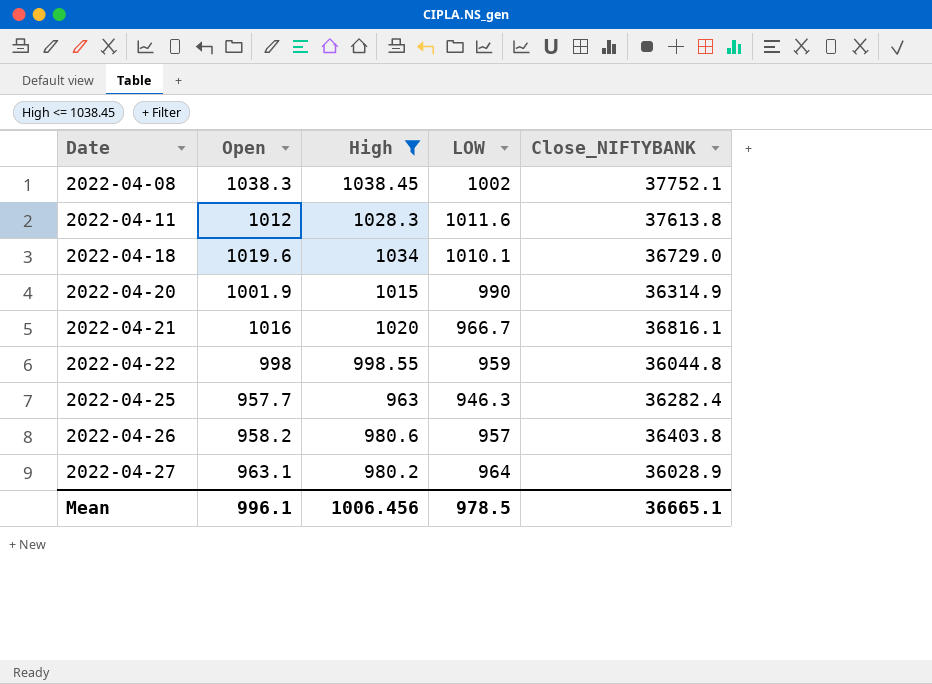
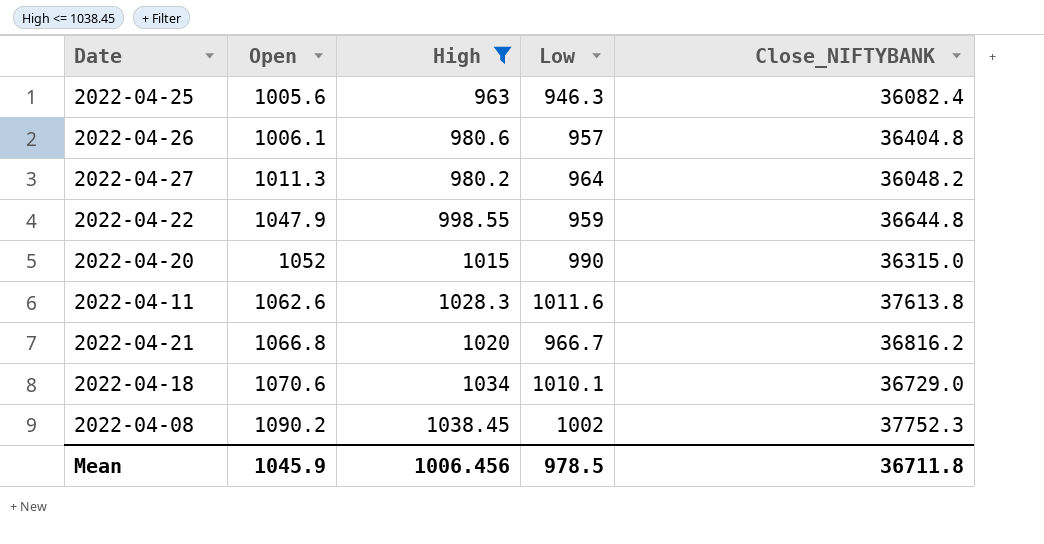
row order: Date ascending -> Open ascending
column name: LOW -> Low
2022-04-25 | Open: 957.7 -> 1005.6
2022-04-25 | Close_NIFTYBANK: 36282.4 -> 36082.4
2022-04-26 | Open: 958.2 -> 1006.1
2022-04-26 | Close_NIFTYBANK: 36403.8 -> 36404.8
2022-04-27 | Open: 963.1 -> 1011.3
2022-04-27 | Close_NIFTYBANK: 36028.9 -> 36048.2
2022-04-22 | Open: 998 -> 1047.9
2022-04-22 | Close_NIFTYBANK: 36044.8 -> 36644.8
2022-04-20 | Open: 1001.9 -> 1052
2022-04-20 | Close_NIFTYBANK: 36314.9 -> 36315.0
2022-04-11 | Open: 1012 -> 1062.6
2022-04-21 | Open: 1016 -> 1066.8
2022-04-21 | Close_NIFTYBANK: 36816.1 -> 36816.2
2022-04-18 | Open: 1019.6 -> 1070.6
2022-04-08 | Open: 1038.3 -> 1090.2
2022-04-08 | Close_NIFTYBANK: 37752.1 -> 37752.3
Mean | Open: 996.1 -> 1045.9
Mean | Close_NIFTYBANK: 36665.1 -> 36711.8

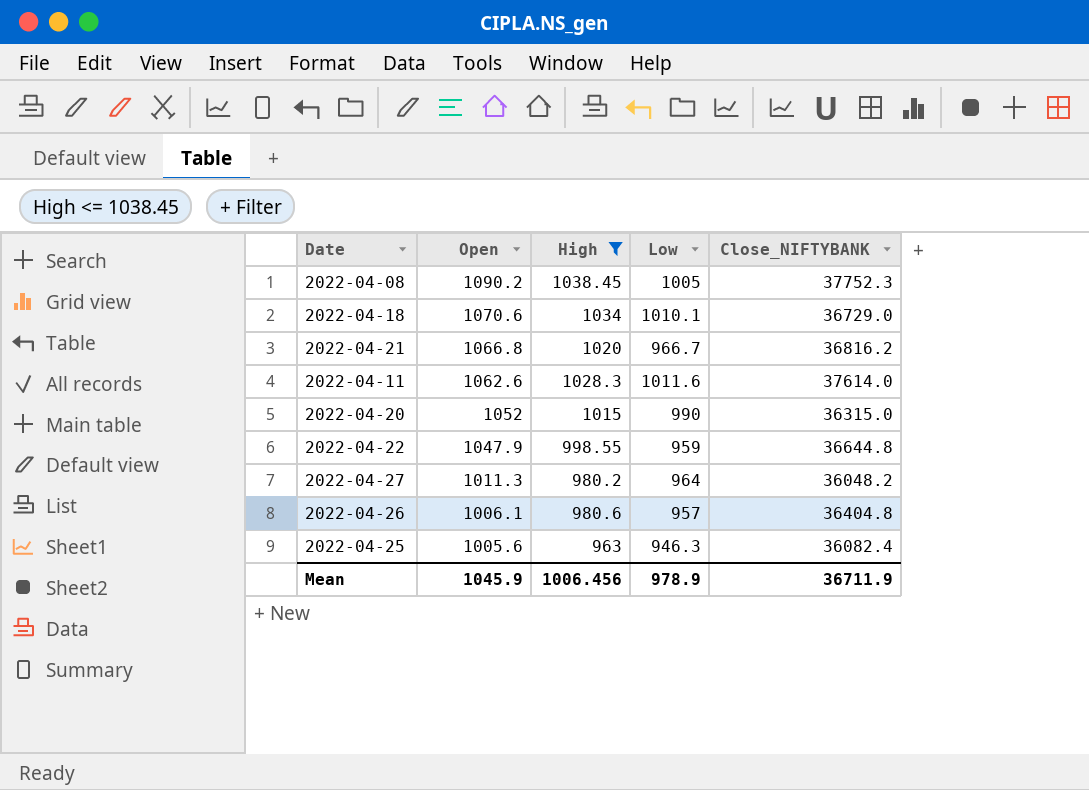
row order: Open ascending -> Open descending
2022-04-08 | Low: 1002 -> 1005
2022-04-11 | Close_NIFTYBANK: 37613.8 -> 37614.0
Mean | Low: 978.5 -> 978.9
Mean | Close_NIFTYBANK: 36711.8 -> 36711.9

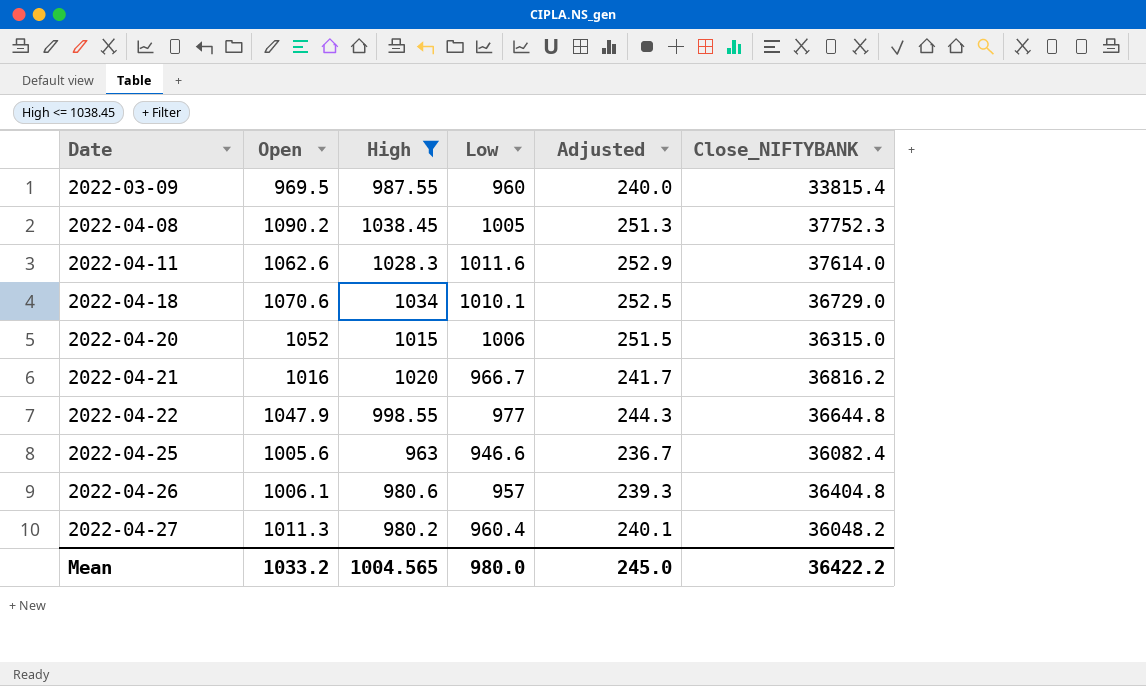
row order: Open descending -> Date ascending
column Adjusted | formula: none -> [Low] * 0.25
row 2022-03-09: none -> 969.5 | 987.55 | 960 | 240.0 | 33815.4
2022-04-20 | Low: 990 -> 1006
2022-04-21 | Open: 1066.8 -> 1016
2022-04-22 | Low: 959 -> 977
2022-04-25 | Low: 946.3 -> 946.6
2022-04-27 | Low: 964 -> 960.4
Mean | Open: 1045.9 -> 1033.2
Mean | High: 1006.456 -> 1004.565
Mean | Low: 978.9 -> 980.0
Mean | Close_NIFTYBANK: 36711.9 -> 36422.2

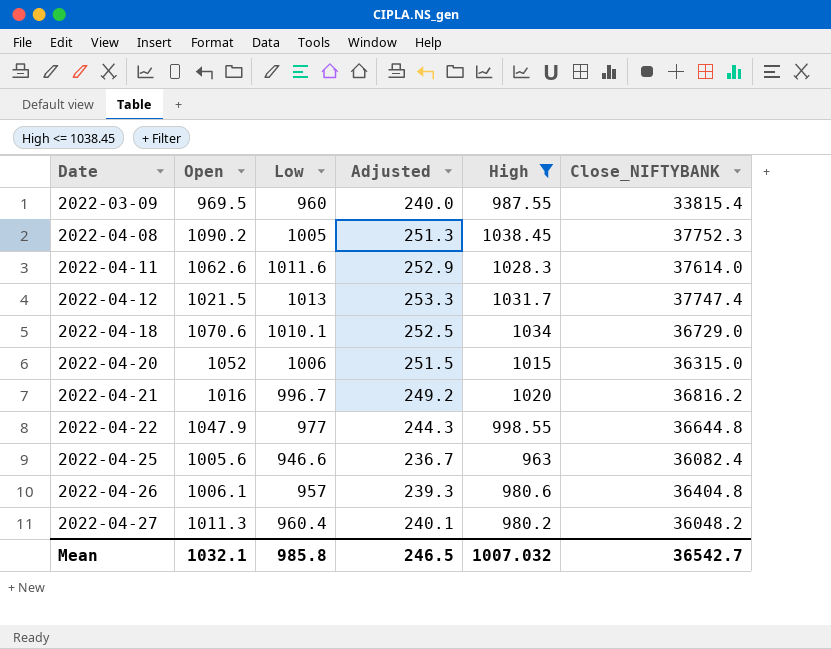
column High | position: 3 -> 5
row 2022-04-12: none -> 1021.5 | 1013 | 253.3 | 1031.7 | 37747.4
2022-04-21 | Low: 966.7 -> 996.7
2022-04-21 | Adjusted: 241.7 -> 249.2
Mean | Open: 1033.2 -> 1032.1
Mean | Low: 980.0 -> 985.8
Mean | Adjusted: 245.0 -> 246.5
Mean | High: 1004.565 -> 1007.032
Mean | Close_NIFTYBANK: 36422.2 -> 36542.7

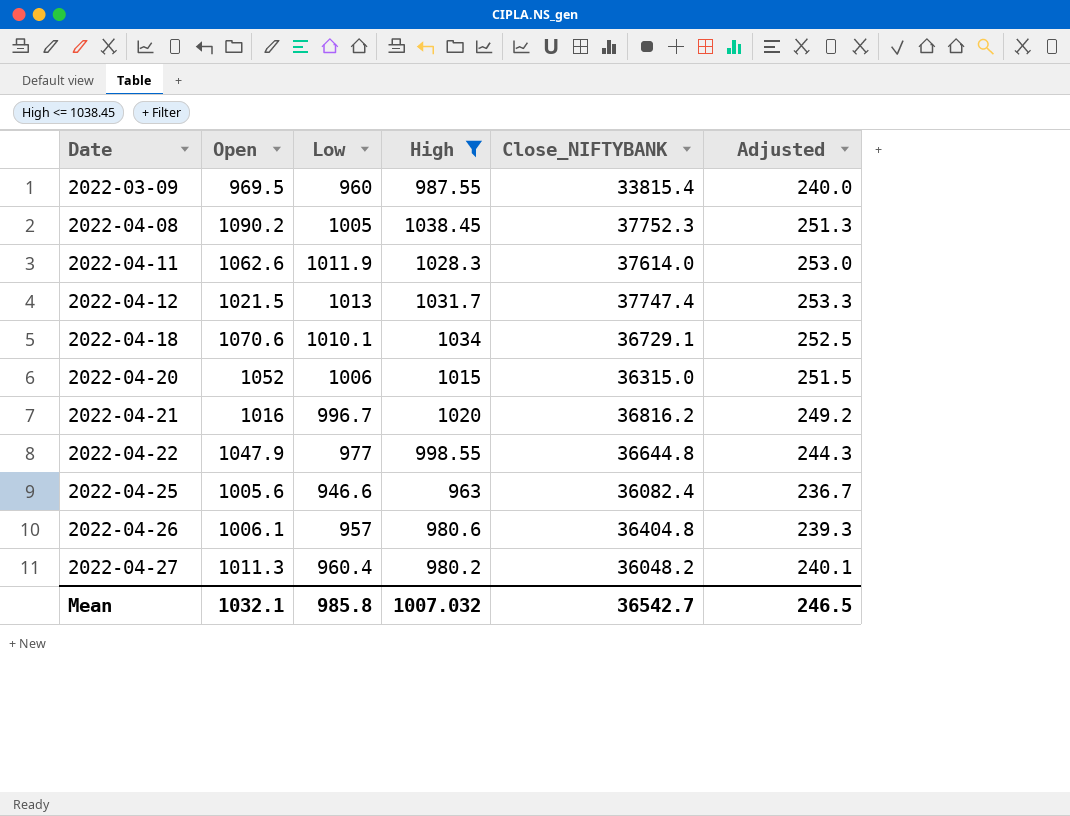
column Adjusted | position: 4 -> 6
2022-04-11 | Low: 1011.6 -> 1011.9
2022-04-11 | Adjusted: 252.9 -> 253.0
2022-04-18 | Close_NIFTYBANK: 36729.0 -> 36729.1

